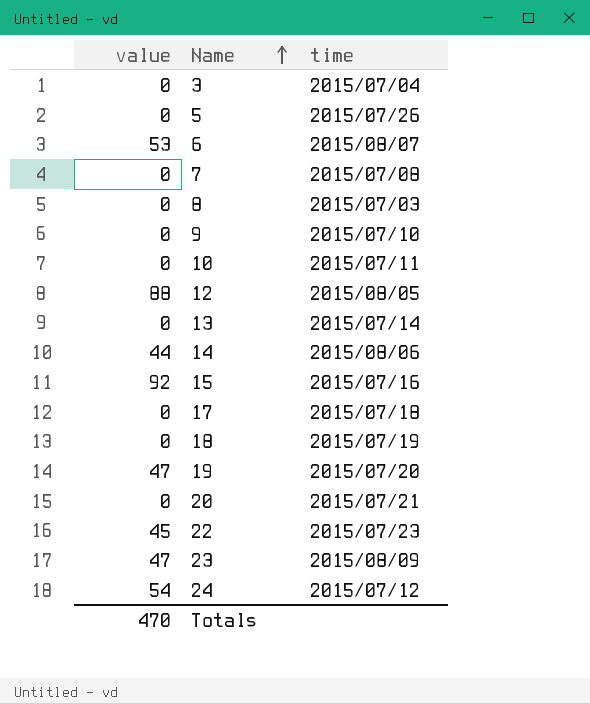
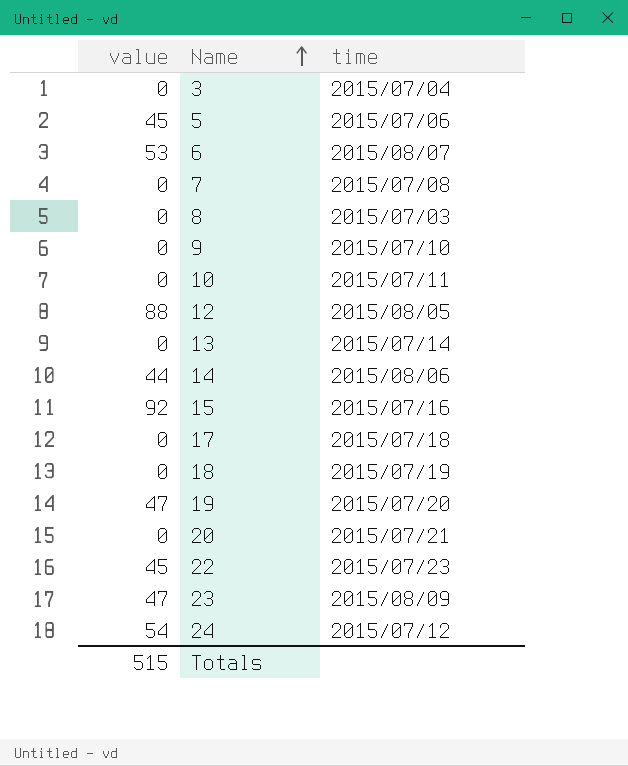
5 | value: 0 -> 45
5 | time: 2015/07/26 -> 2015/07/06
Totals | value: 470 -> 515

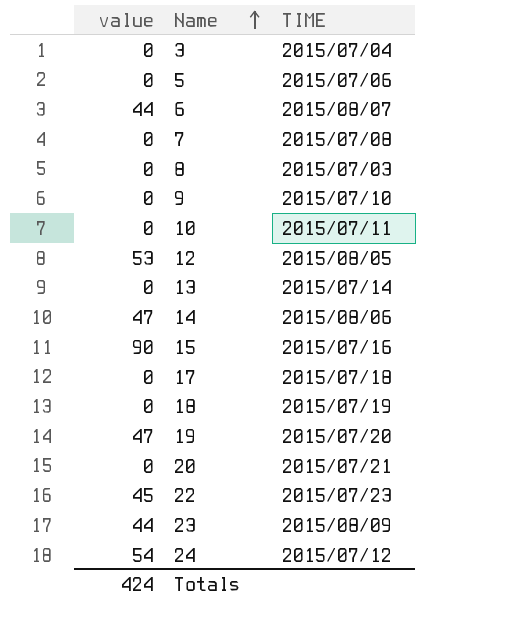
column name: time -> TIME
5 | value: 45 -> 0
6 | value: 53 -> 44
12 | value: 88 -> 53
14 | value: 44 -> 47
15 | value: 92 -> 90
23 | value: 47 -> 44
Totals | value: 515 -> 424

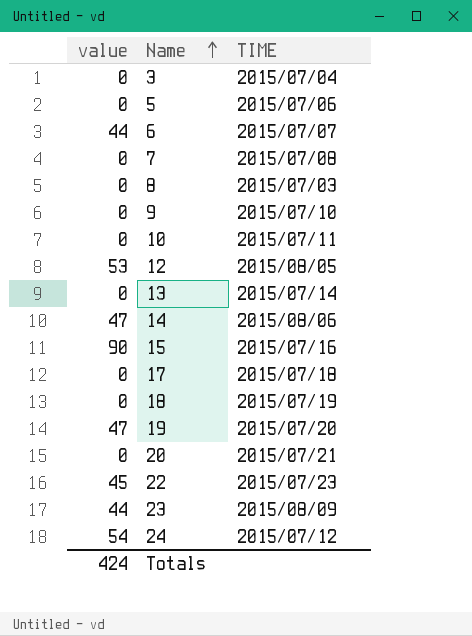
6 | TIME: 2015/08/07 -> 2015/07/07

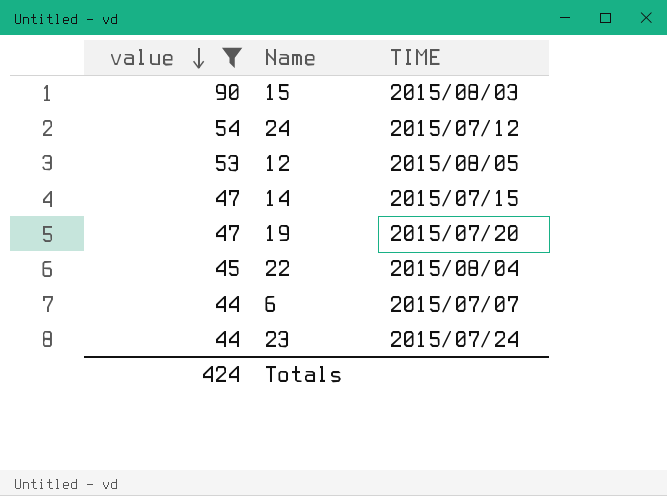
filter: none -> value != 0
row order: Name ascending -> value descending
15 | TIME: 2015/07/16 -> 2015/08/03
14 | TIME: 2015/08/06 -> 2015/07/15
22 | TIME: 2015/07/23 -> 2015/08/04
23 | TIME: 2015/08/09 -> 2015/07/24

